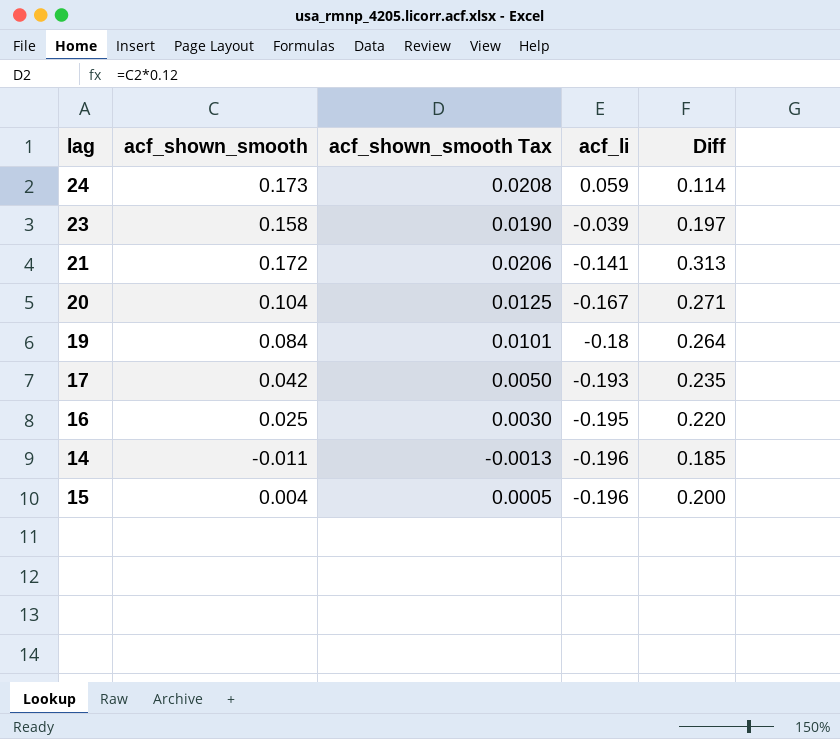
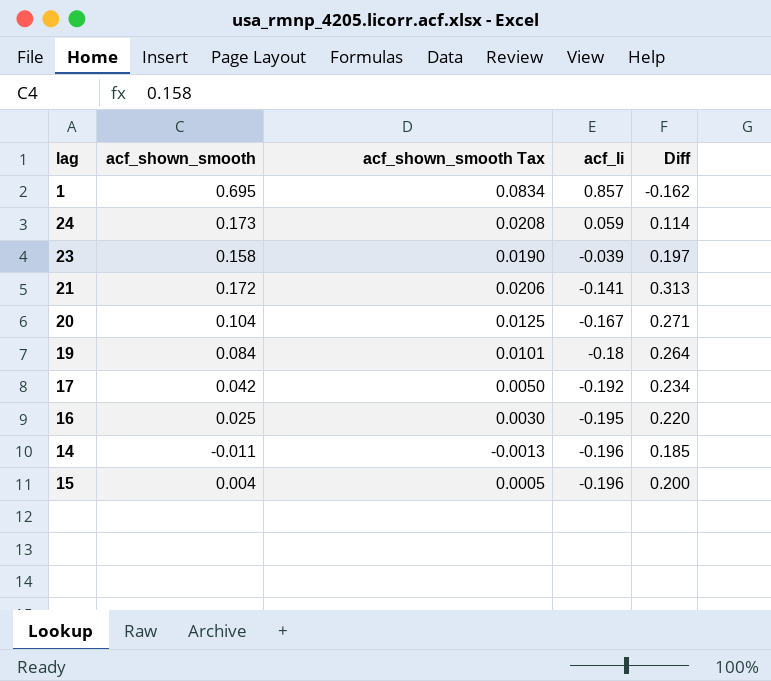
row 1: none -> 0.695 | 0.0834 | 0.857 | -0.162
17 | acf_li: -0.193 -> -0.192
17 | Diff: 0.235 -> 0.234

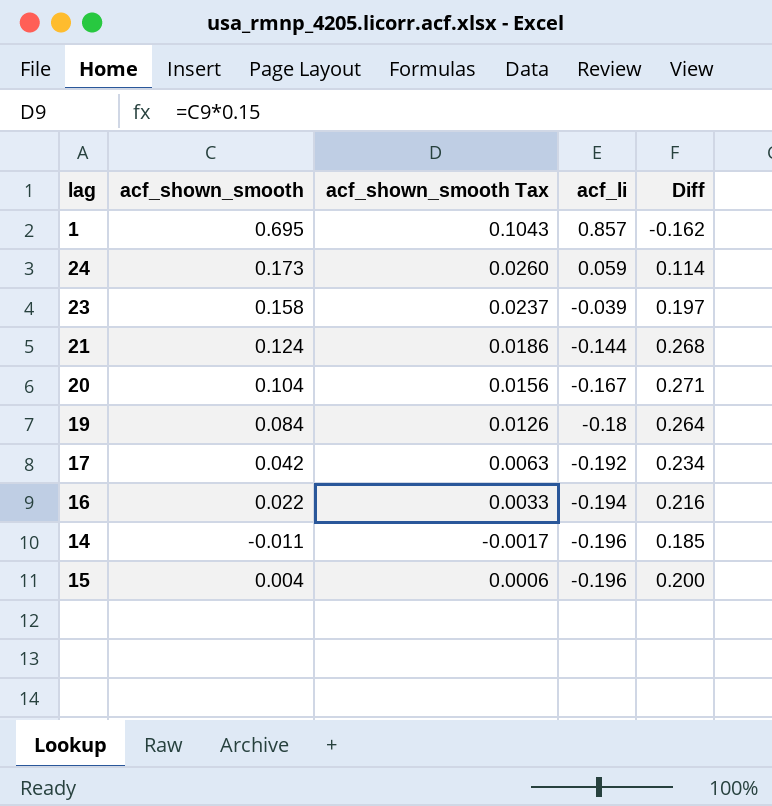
column acf_shown_smooth Tax | formula: [acf_shown_smooth] * 0.12 -> [acf_shown_smooth] * 0.15
21 | acf_shown_smooth: 0.172 -> 0.124
21 | acf_li: -0.141 -> -0.144
21 | Diff: 0.313 -> 0.268
16 | acf_shown_smooth: 0.025 -> 0.022
16 | acf_li: -0.195 -> -0.194
16 | Diff: 0.220 -> 0.216

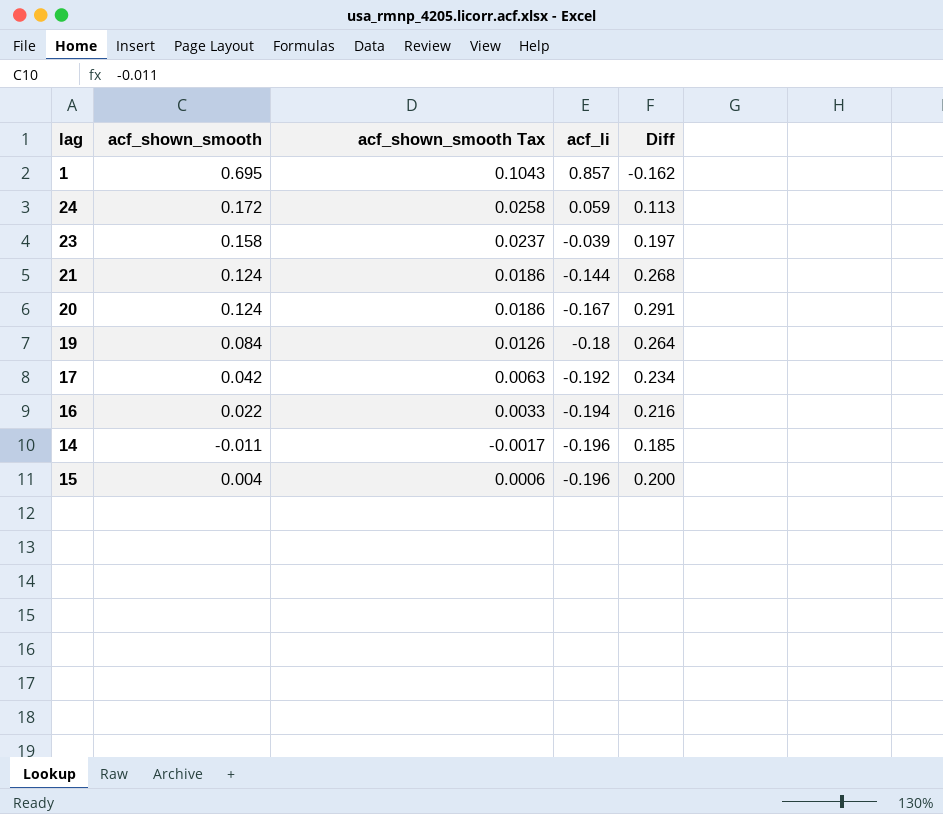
24 | acf_shown_smooth: 0.173 -> 0.172
24 | acf_shown_smooth Tax: 0.0260 -> 0.0258
24 | Diff: 0.114 -> 0.113
20 | acf_shown_smooth: 0.104 -> 0.124
20 | acf_shown_smooth Tax: 0.0156 -> 0.0186
20 | Diff: 0.271 -> 0.291

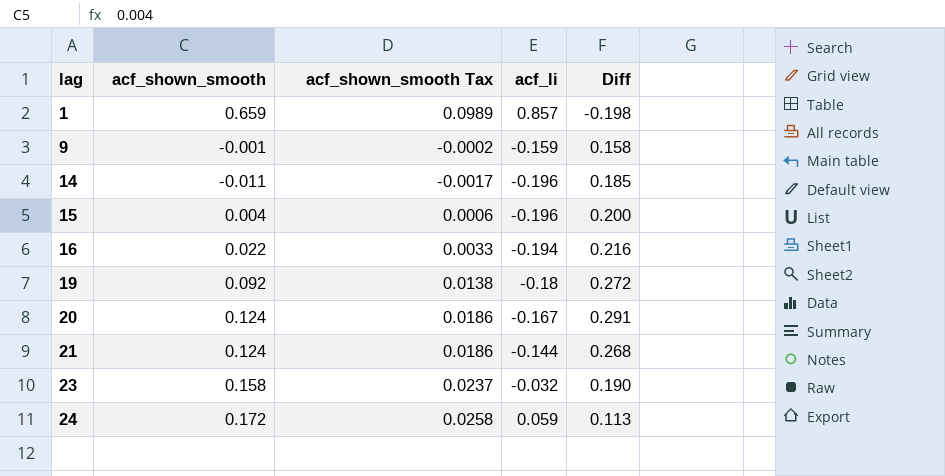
row order: acf_li descending -> lag ascending
row 17: 0.042 | 0.0063 | -0.192 | 0.234 -> none
1 | acf_shown_smooth: 0.695 -> 0.659
1 | acf_shown_smooth Tax: 0.1043 -> 0.0989
1 | Diff: -0.162 -> -0.198
row 9: none -> -0.001 | -0.0002 | -0.159 | 0.158
19 | acf_shown_smooth: 0.084 -> 0.092
19 | acf_shown_smooth Tax: 0.0126 -> 0.0138
19 | Diff: 0.264 -> 0.272
23 | acf_li: -0.039 -> -0.032
23 | Diff: 0.197 -> 0.190

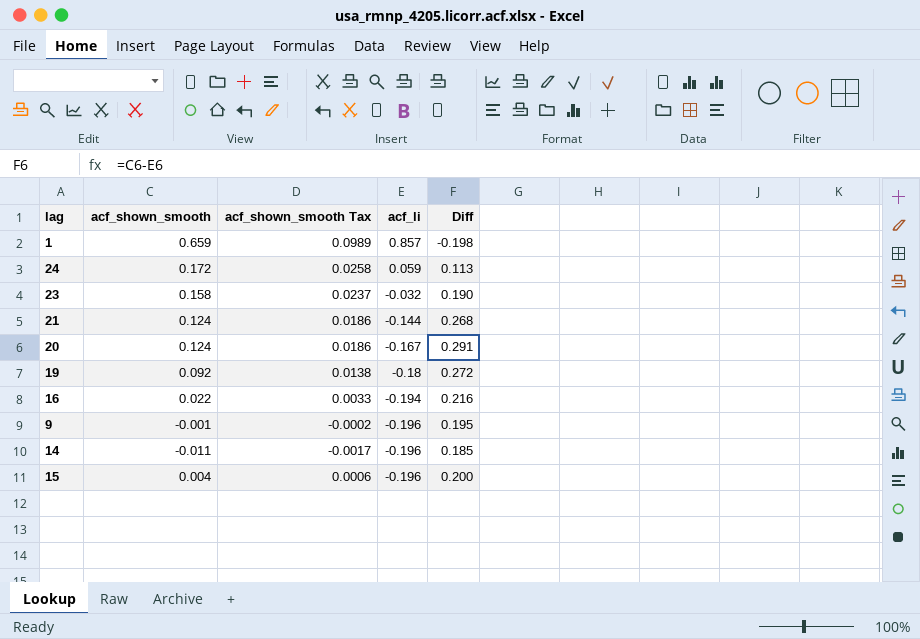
row order: lag ascending -> acf_li descending
9 | acf_li: -0.159 -> -0.196
9 | Diff: 0.158 -> 0.195

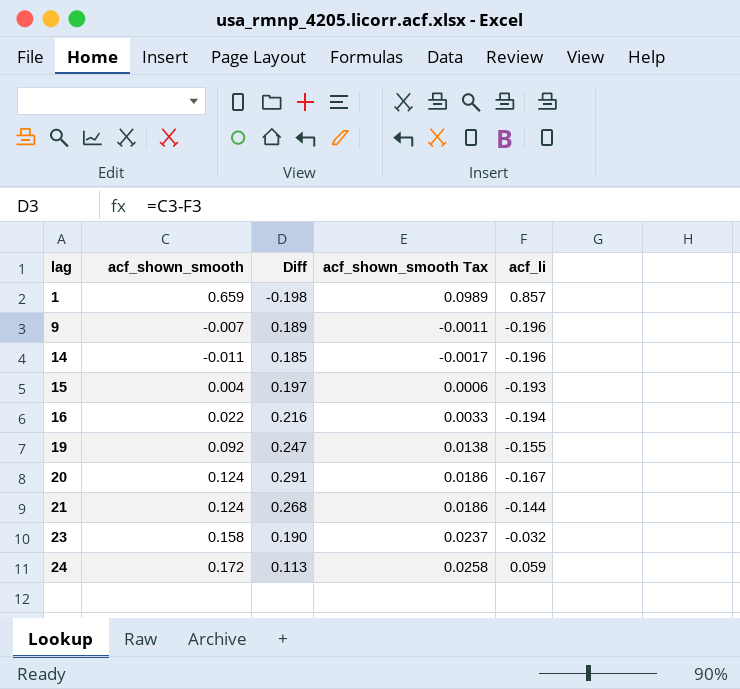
row order: acf_li descending -> lag ascending
column Diff | position: 5 -> 3
9 | acf_shown_smooth: -0.001 -> -0.007
9 | Diff: 0.195 -> 0.189
9 | acf_shown_smooth Tax: -0.0002 -> -0.0011
15 | Diff: 0.200 -> 0.197
15 | acf_li: -0.196 -> -0.193
19 | Diff: 0.272 -> 0.247
19 | acf_li: -0.18 -> -0.155

